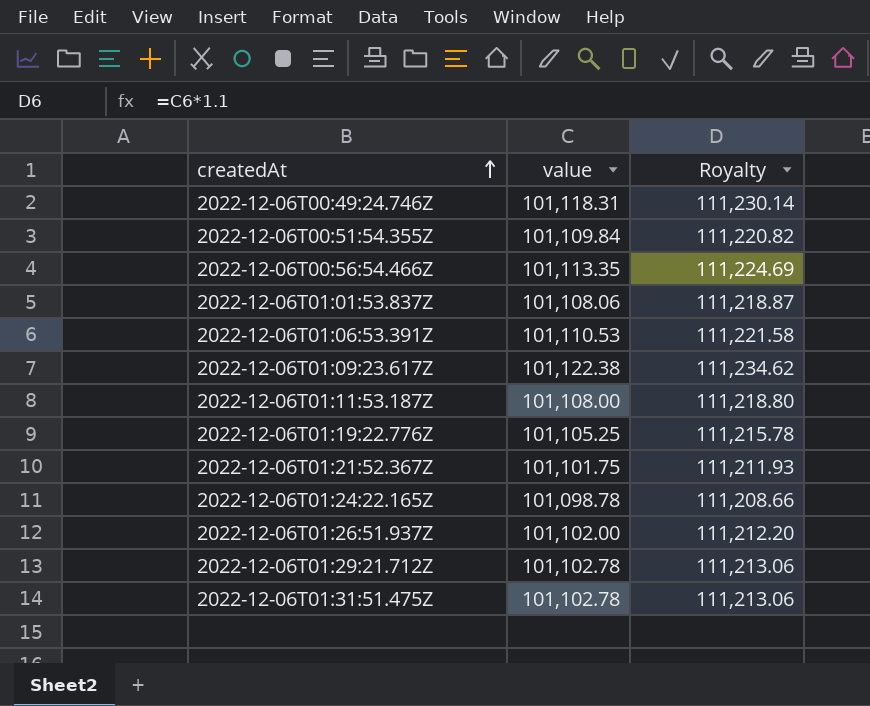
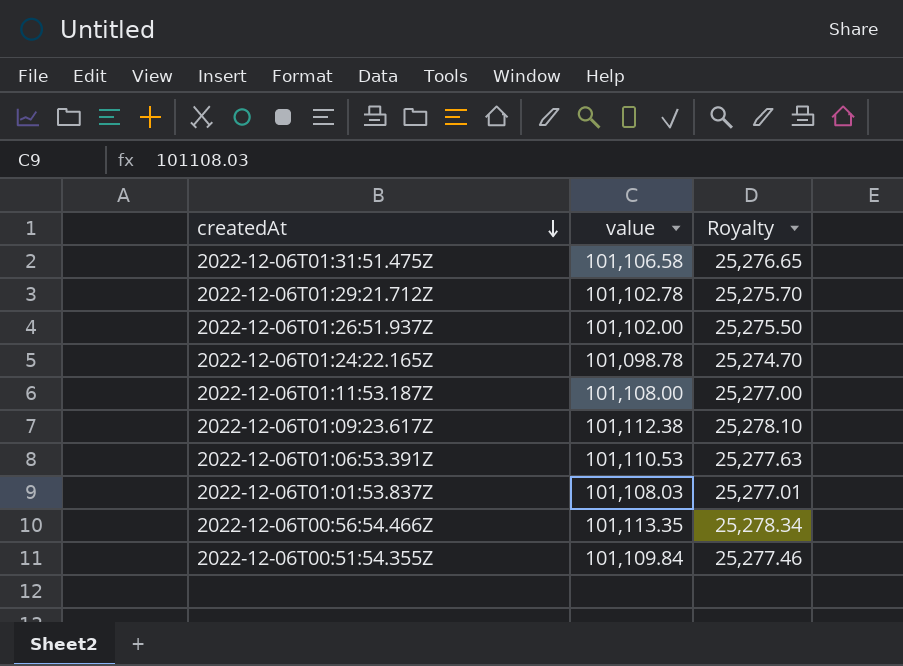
row order: createdAt ascending -> createdAt descending
column Royalty | formula: [value] * 1.1 -> [value] * 0.25
row 2022-12-06T00:49:24.746Z: 101,118.31 | 111,230.14 -> none
row 2022-12-06T01:19:22.776Z: 101,105.25 | 111,215.78 -> none
row 2022-12-06T01:21:52.367Z: 101,101.75 | 111,211.93 -> none
2022-12-06T01:31:51.475Z | value: 101,102.78 -> 101,106.58
2022-12-06T01:09:23.617Z | value: 101,122.38 -> 101,112.38
2022-12-06T01:01:53.837Z | value: 101,108.06 -> 101,108.03

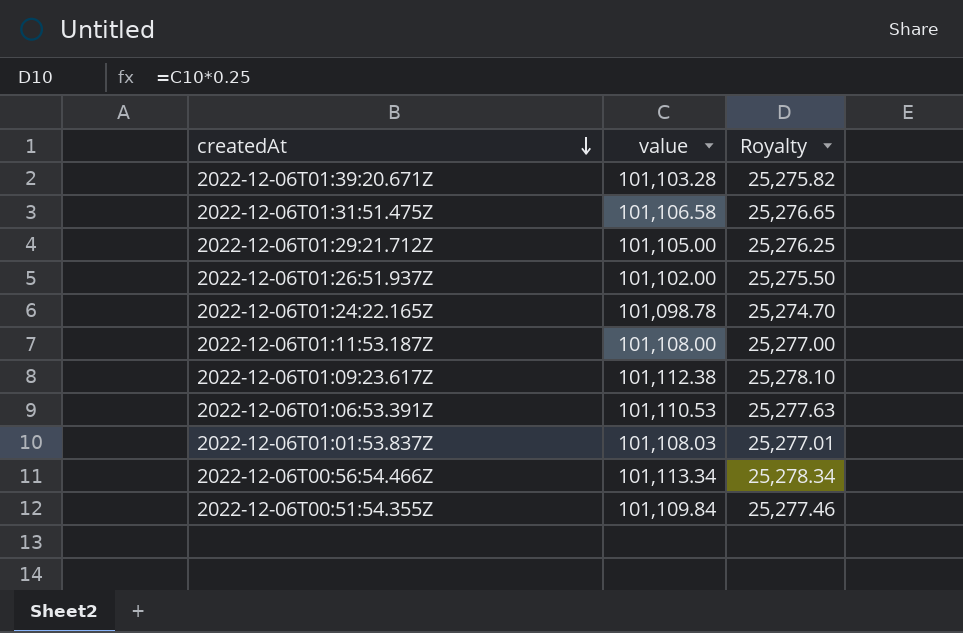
row 2022-12-06T01:39:20.671Z: none -> 101,103.28 | 25,275.82
2022-12-06T01:29:21.712Z | value: 101,102.78 -> 101,105.00
2022-12-06T01:29:21.712Z | Royalty: 25,275.70 -> 25,276.25
2022-12-06T00:56:54.466Z | value: 101,113.35 -> 101,113.34

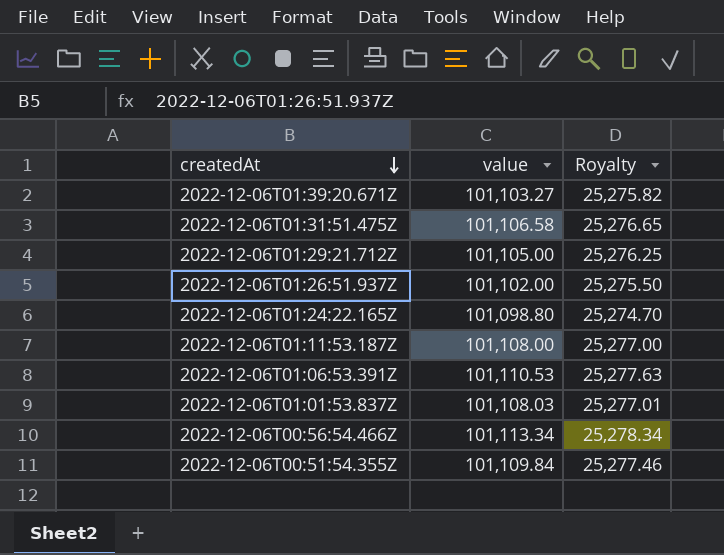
row 2022-12-06T01:09:23.617Z: 101,112.38 | 25,278.10 -> none
2022-12-06T01:39:20.671Z | value: 101,103.28 -> 101,103.27
2022-12-06T01:24:22.165Z | value: 101,098.78 -> 101,098.80

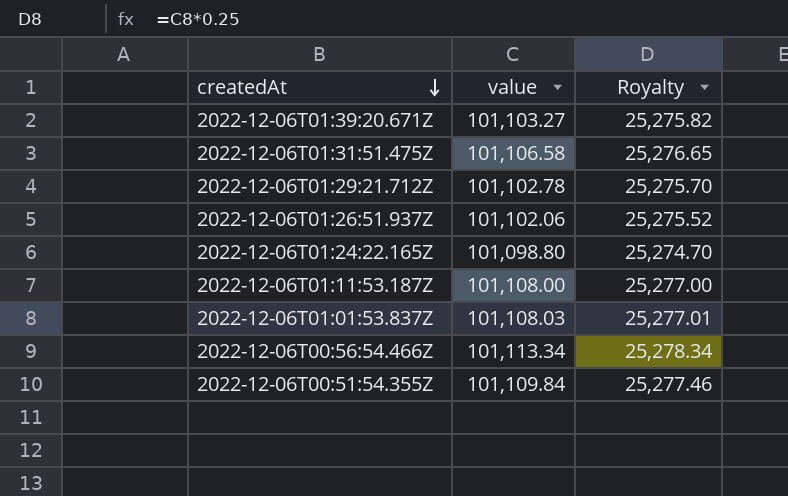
row 2022-12-06T01:06:53.391Z: 101,110.53 | 25,277.63 -> none
2022-12-06T01:29:21.712Z | value: 101,105.00 -> 101,102.78
2022-12-06T01:29:21.712Z | Royalty: 25,276.25 -> 25,275.70
2022-12-06T01:26:51.937Z | value: 101,102.00 -> 101,102.06
2022-12-06T01:26:51.937Z | Royalty: 25,275.50 -> 25,275.52

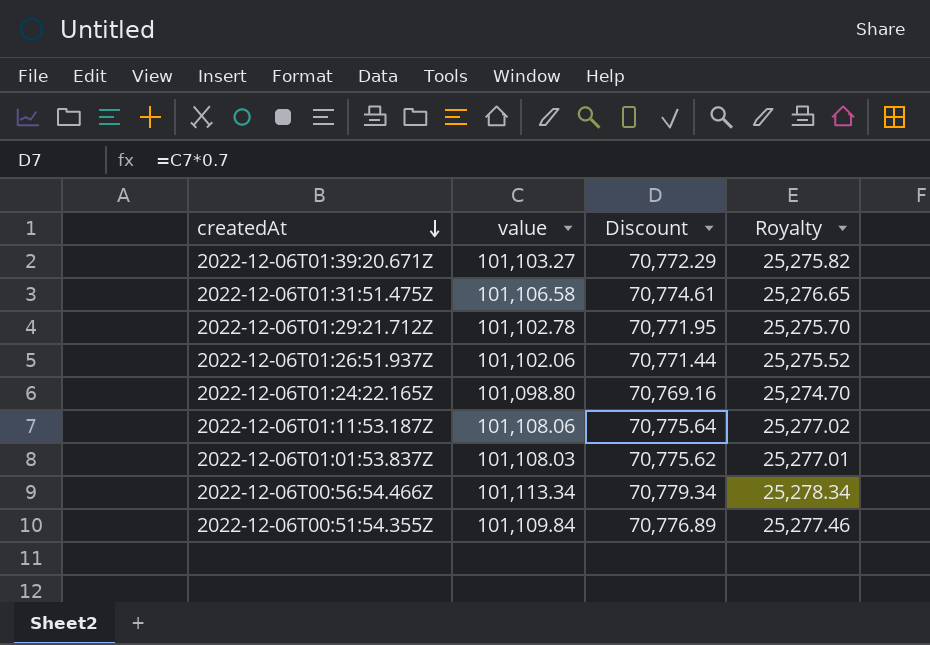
column Discount | formula: none -> [value] * 0.7
2022-12-06T01:11:53.187Z | value: 101,108.00 -> 101,108.06
2022-12-06T01:11:53.187Z | Royalty: 25,277.00 -> 25,277.02

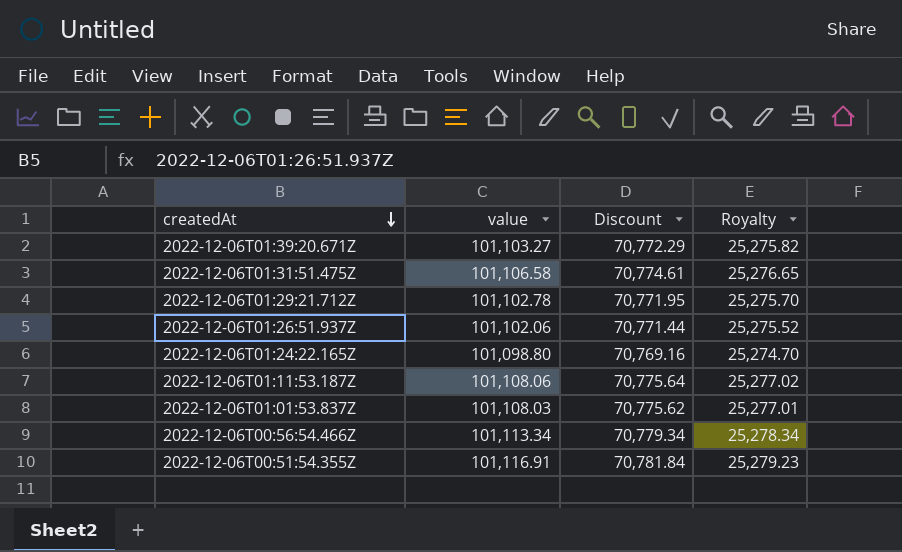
2022-12-06T00:51:54.355Z | value: 101,109.84 -> 101,116.91
2022-12-06T00:51:54.355Z | Discount: 70,776.89 -> 70,781.84
2022-12-06T00:51:54.355Z | Royalty: 25,277.46 -> 25,279.23

